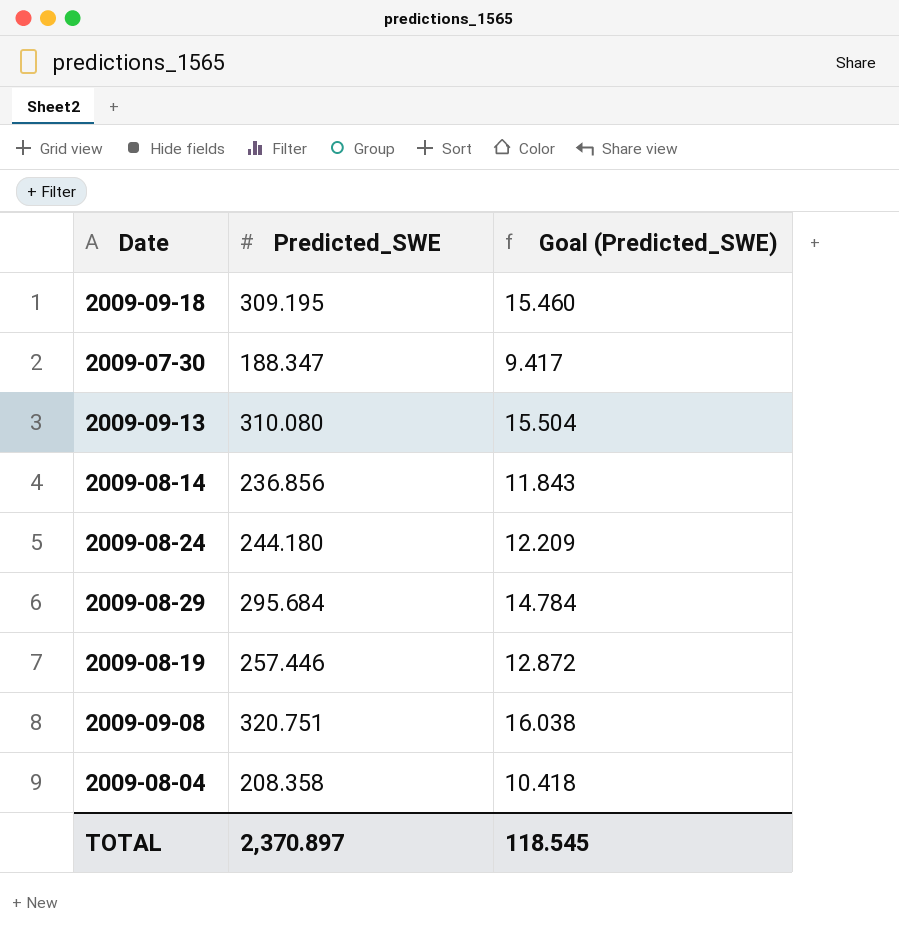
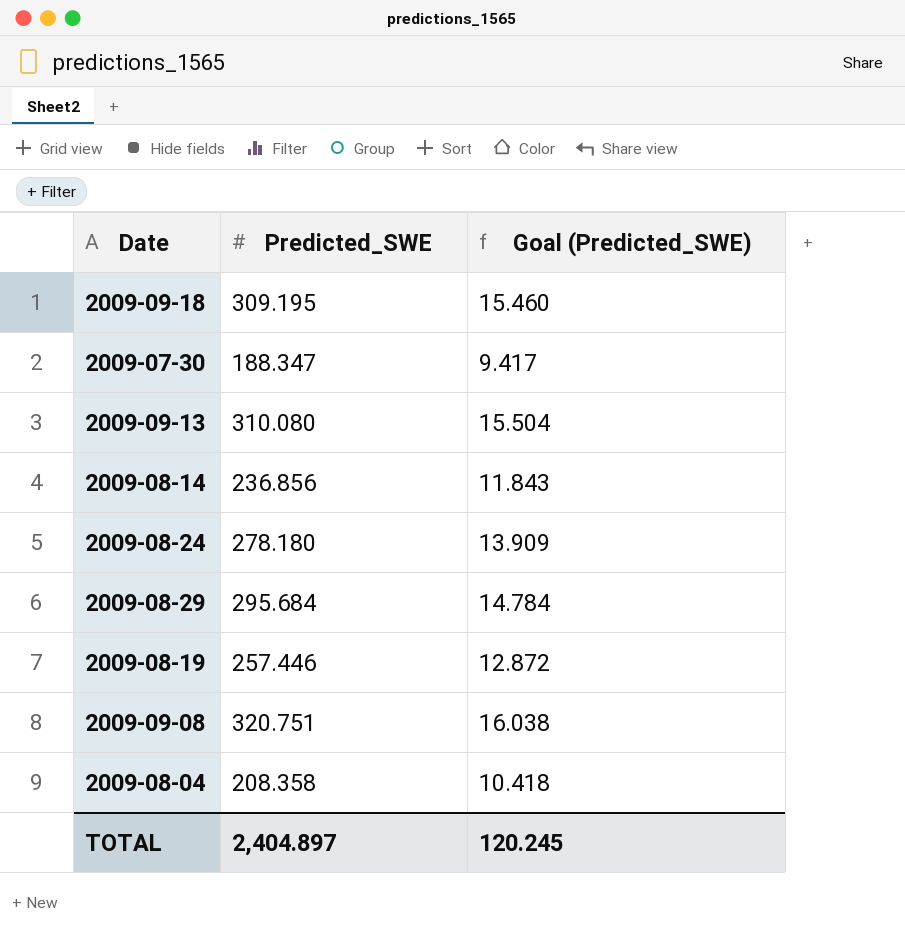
2009-08-24 | Predicted_SWE: 244.180 -> 278.180
2009-08-24 | Goal (Predicted_SWE): 12.209 -> 13.909
TOTAL | Predicted_SWE: 2,370.897 -> 2,404.897
TOTAL | Goal (Predicted_SWE): 118.545 -> 120.245

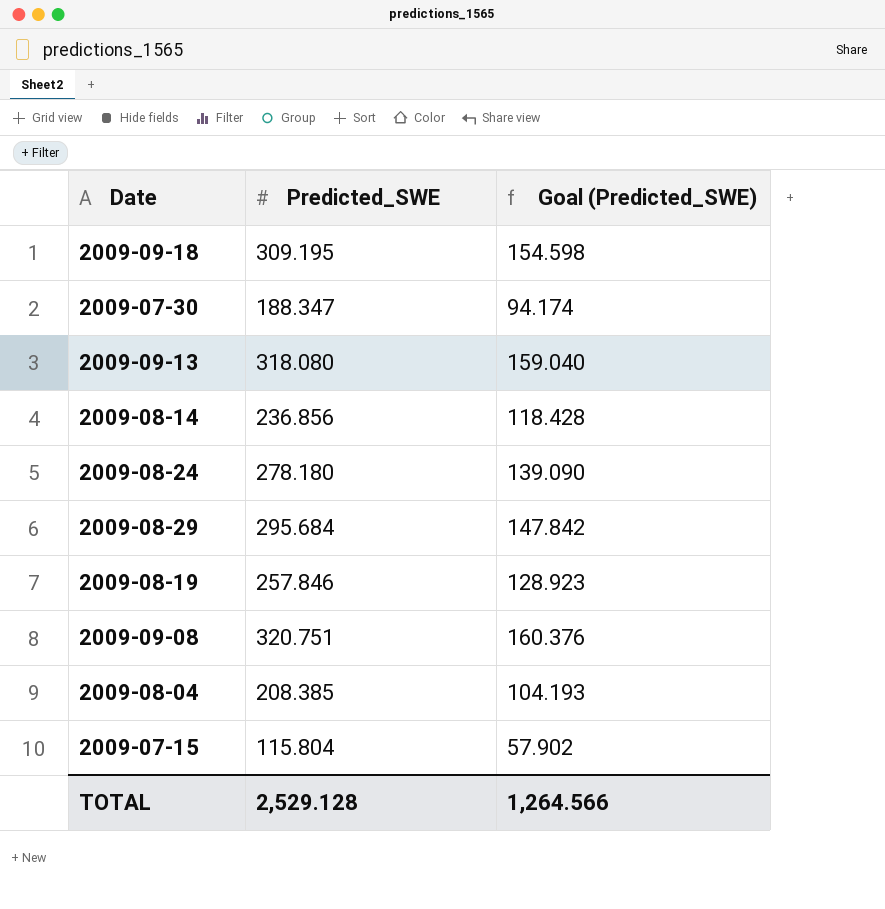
column Goal (Predicted_SWE) | formula: [Predicted_SWE] * 0.05 -> [Predicted_SWE] * 0.5
2009-09-13 | Predicted_SWE: 310.080 -> 318.080
2009-08-19 | Predicted_SWE: 257.446 -> 257.846
2009-08-04 | Predicted_SWE: 208.358 -> 208.385
row 2009-07-15: none -> 115.804 | 57.902
TOTAL | Predicted_SWE: 2,404.897 -> 2,529.128
TOTAL | Goal (Predicted_SWE): 120.245 -> 1,264.566

